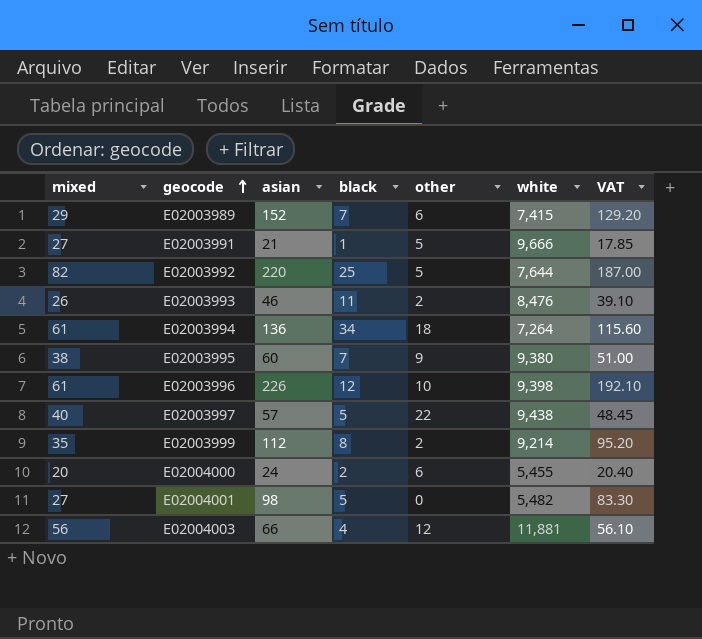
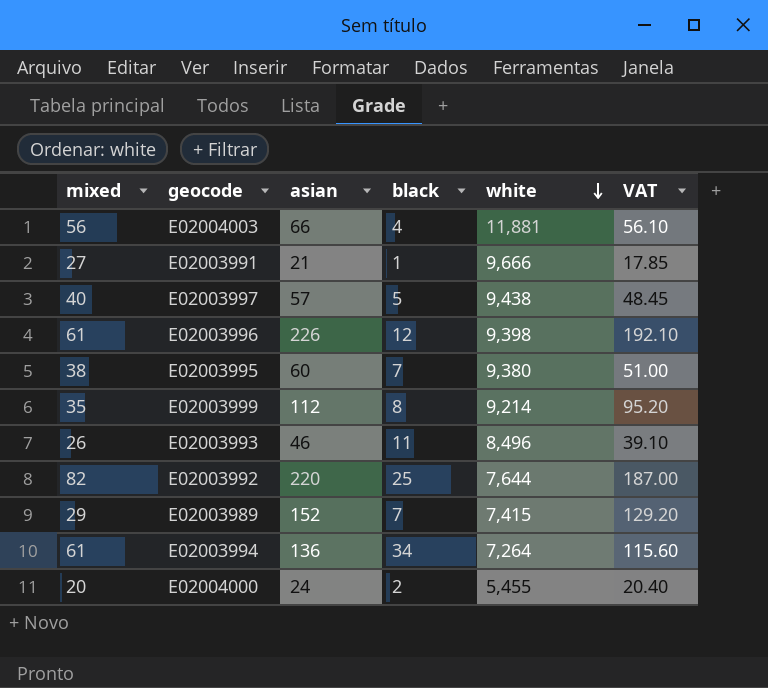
row order: geocode ascending -> white descending
column other | position: 5 -> none
row E02004001: 27 | 98 | 5 | 0 | 5,482 | 83.30 -> none
E02003993 | white: 8,476 -> 8,496

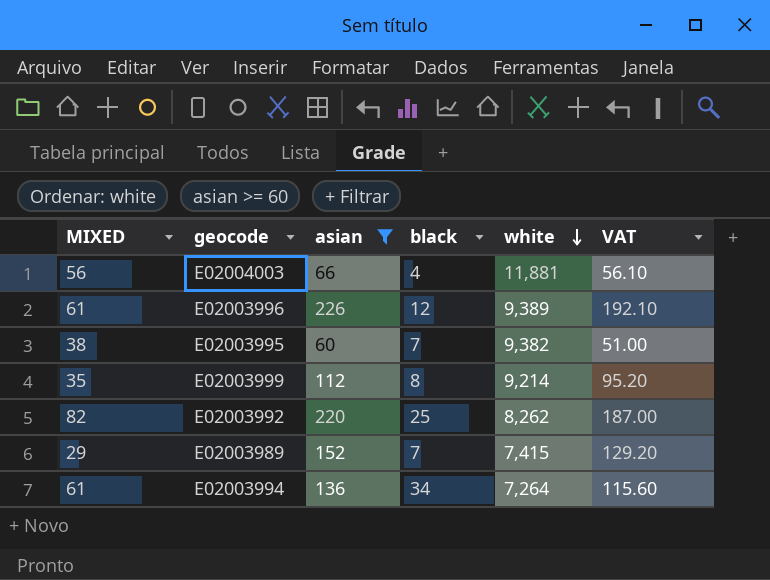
filter: none -> asian >= 60
column name: mixed -> MIXED
E02003996 | white: 9,398 -> 9,389
E02003995 | white: 9,380 -> 9,382
E02003992 | white: 7,644 -> 8,262

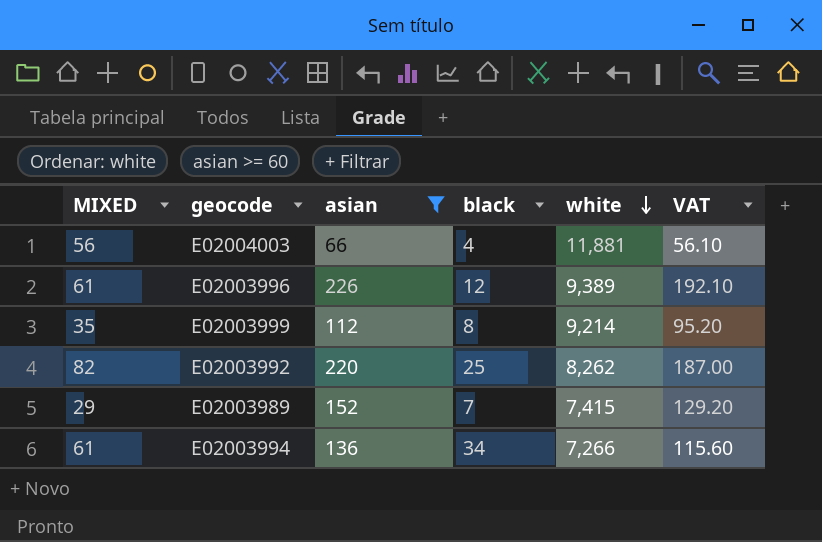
row E02003995: 38 | 60 | 7 | 9,382 | 51.00 -> none
E02003994 | white: 7,264 -> 7,266

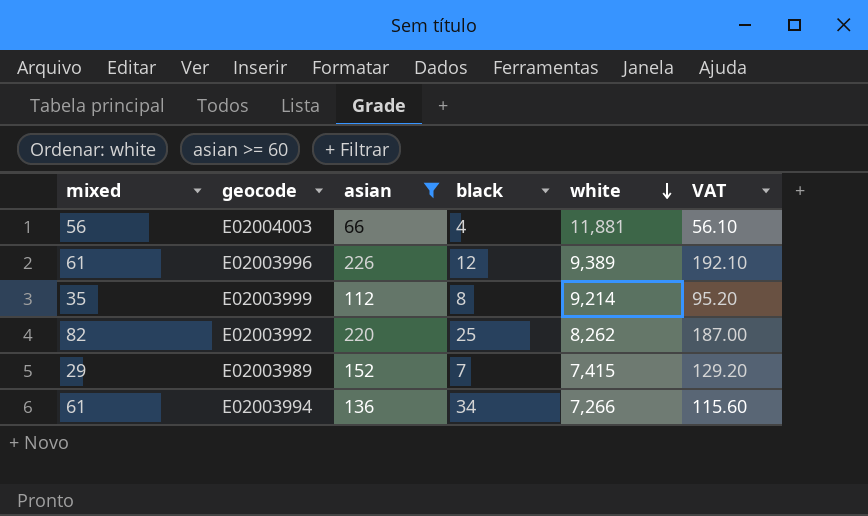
column name: MIXED -> mixed

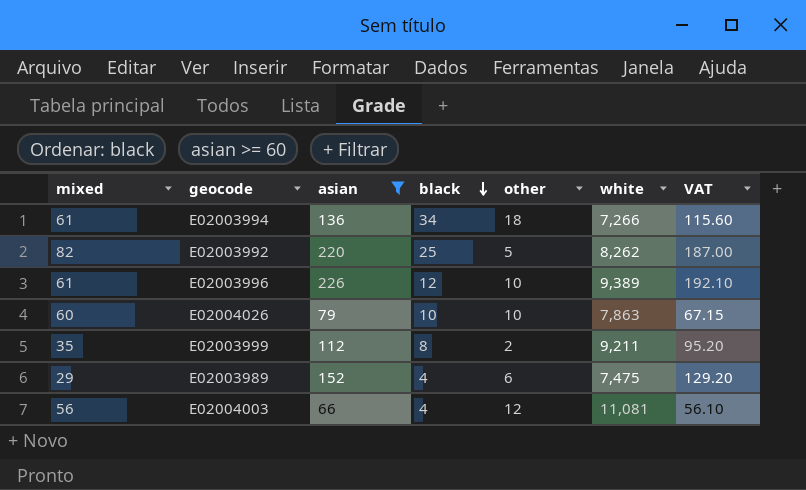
row order: white descending -> black descending
column other | position: none -> 5
row E02004026: none -> 60 | 79 | 10 | 10 | 7,863 | 67.15
E02003999 | white: 9,214 -> 9,211
E02003989 | black: 7 -> 4
E02003989 | white: 7,415 -> 7,475
E02004003 | white: 11,881 -> 11,081

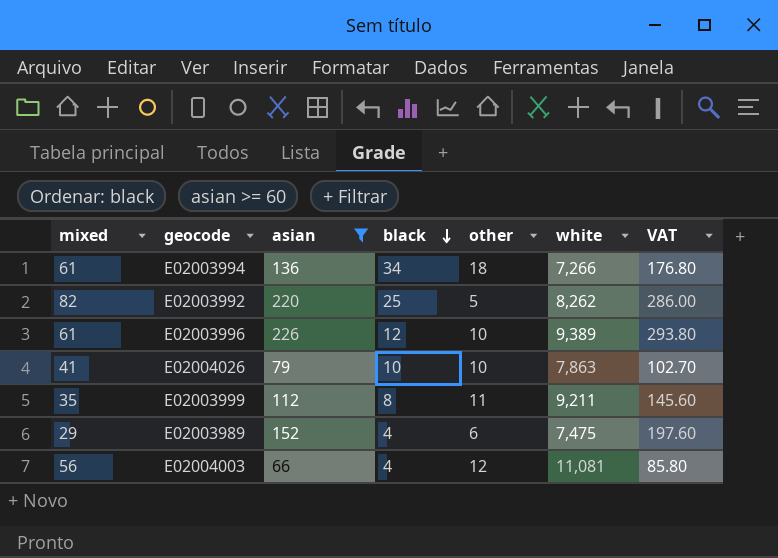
column VAT | formula: [asian] * 0.85 -> [asian] * 1.3
E02004026 | mixed: 60 -> 41
E02003999 | other: 2 -> 11

